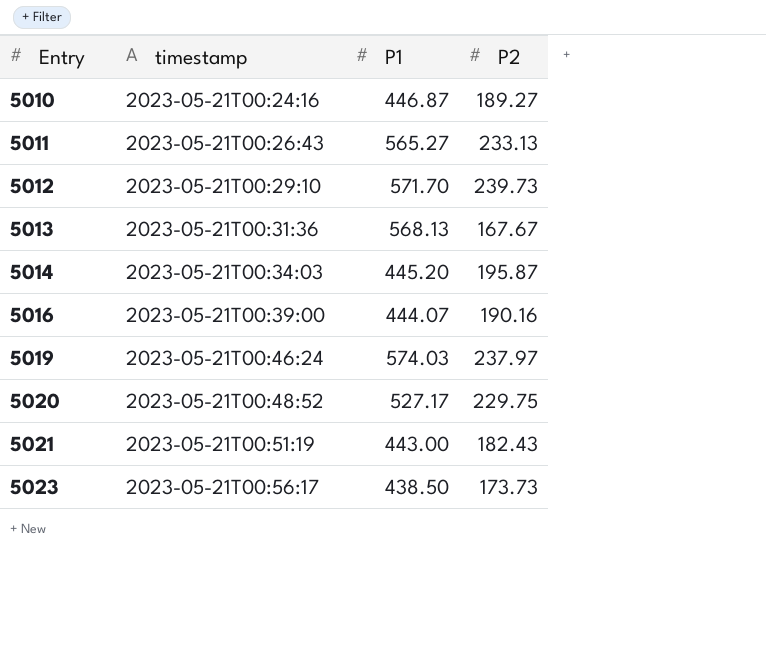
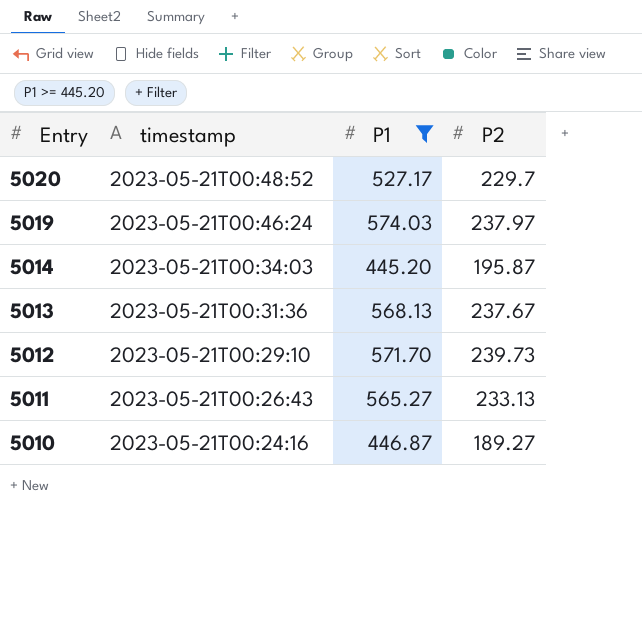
filter: none -> P1 >= 445.20
row order: Entry ascending -> Entry descending
5020 | P2: 229.75 -> 229.7
5013 | P2: 167.67 -> 237.67

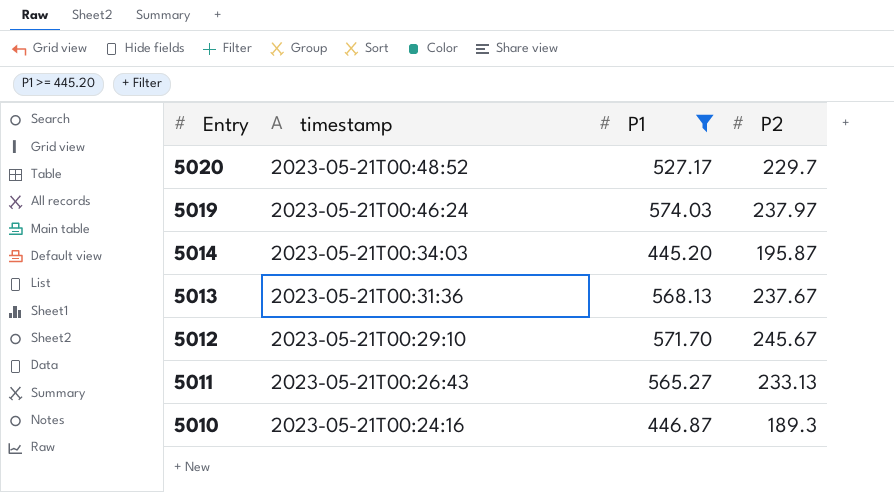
5012 | P2: 239.73 -> 245.67
5010 | P2: 189.27 -> 189.3

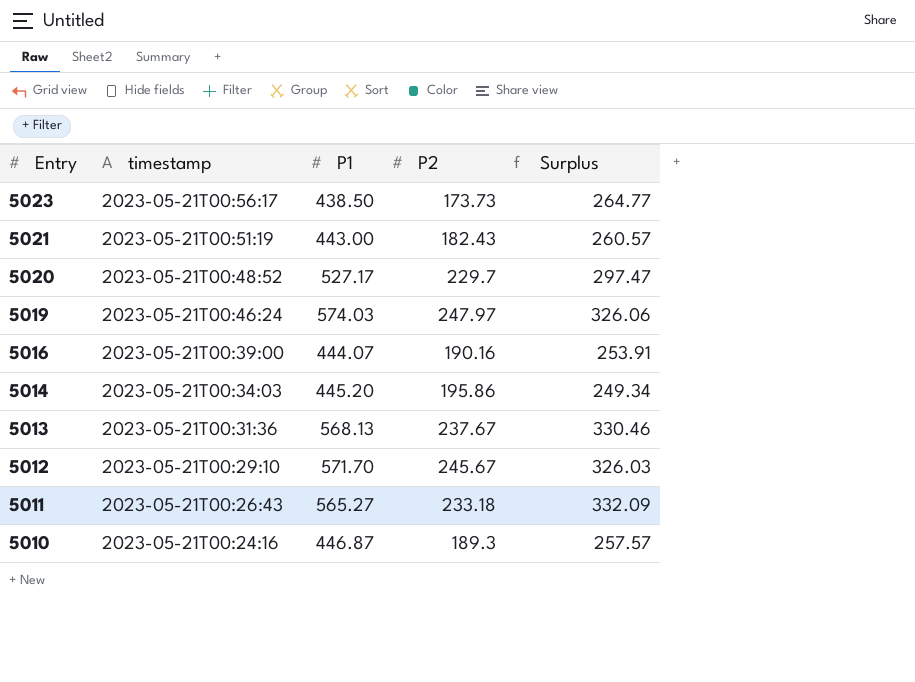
filter: P1 >= 445.20 -> none
column Surplus | formula: none -> [P1] - [P2]
5019 | P2: 237.97 -> 247.97
5014 | P2: 195.87 -> 195.86
5011 | P2: 233.13 -> 233.18

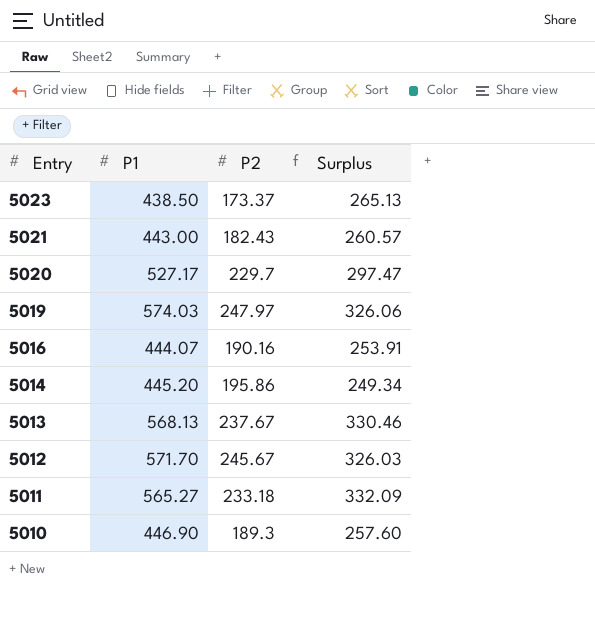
column timestamp | position: 2 -> none
5023 | P2: 173.73 -> 173.37
5023 | Surplus: 264.77 -> 265.13
5010 | P1: 446.87 -> 446.90
5010 | Surplus: 257.57 -> 257.60

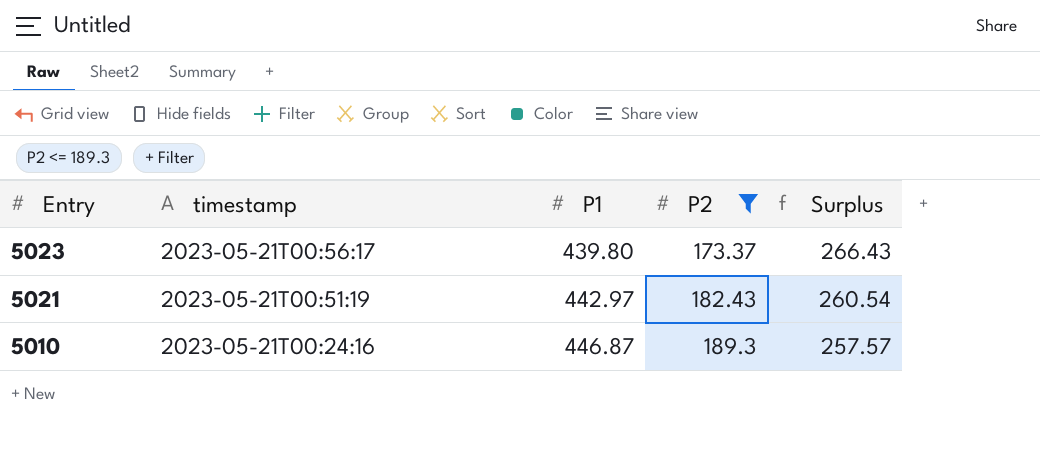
filter: none -> P2 <= 189.3
column timestamp | position: none -> 2
5023 | P1: 438.50 -> 439.80
5023 | Surplus: 265.13 -> 266.43
5021 | P1: 443.00 -> 442.97
5021 | Surplus: 260.57 -> 260.54
5010 | P1: 446.90 -> 446.87
5010 | Surplus: 257.60 -> 257.57

